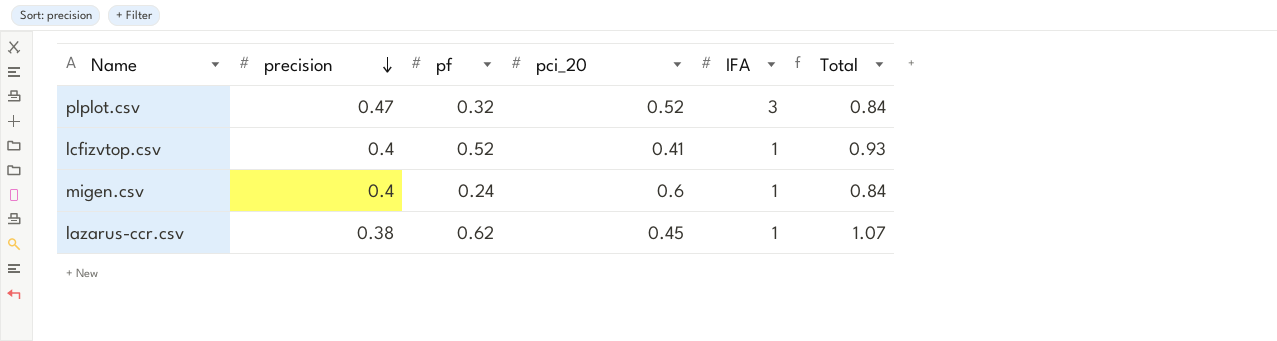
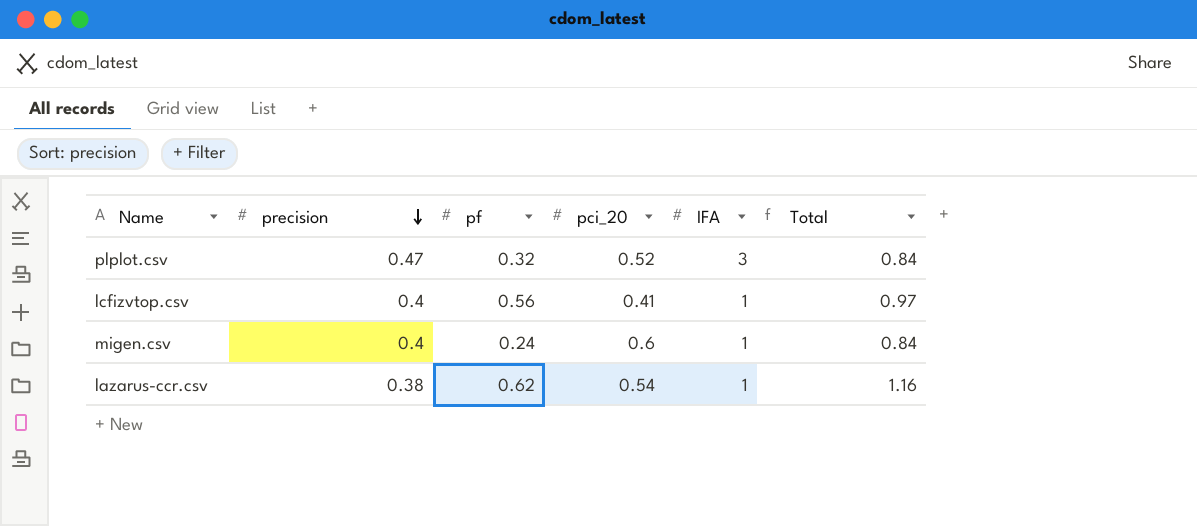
lcfizvtop.csv | pf: 0.52 -> 0.56
lcfizvtop.csv | Total: 0.93 -> 0.97
lazarus-ccr.csv | pci_20: 0.45 -> 0.54
lazarus-ccr.csv | Total: 1.07 -> 1.16

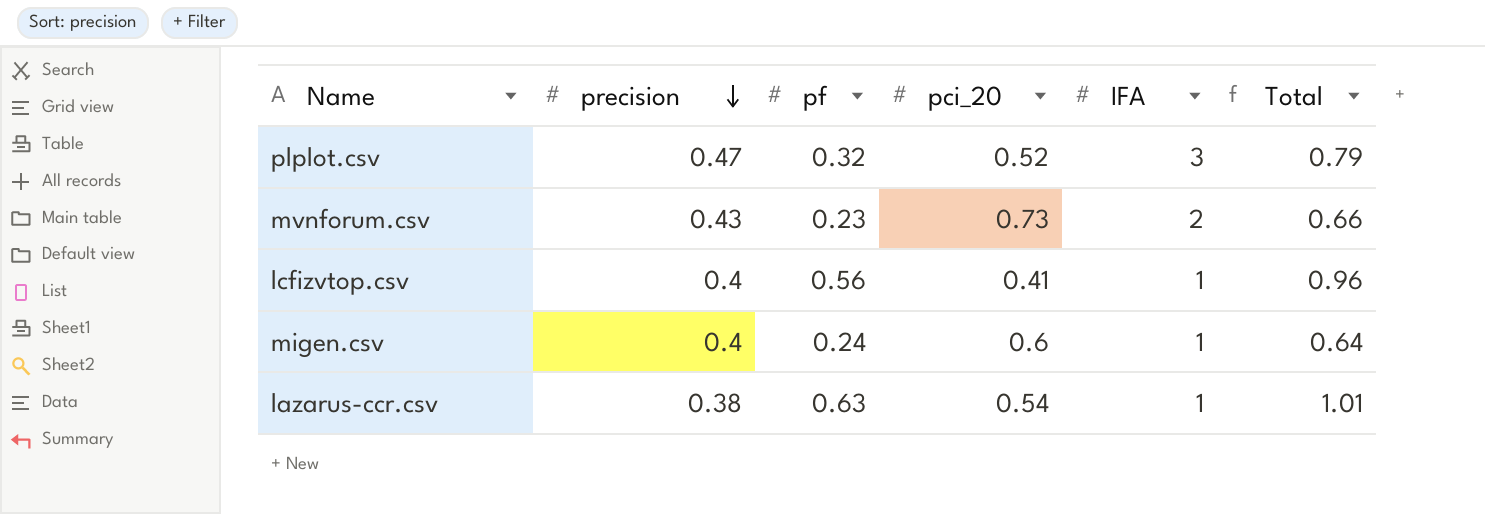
column Total | formula: [pf] + [pci_20] -> [precision] + [pf]
row mvnforum.csv: none -> 0.43 | 0.23 | 0.73 | 2 | 0.66
lazarus-ccr.csv | pf: 0.62 -> 0.63

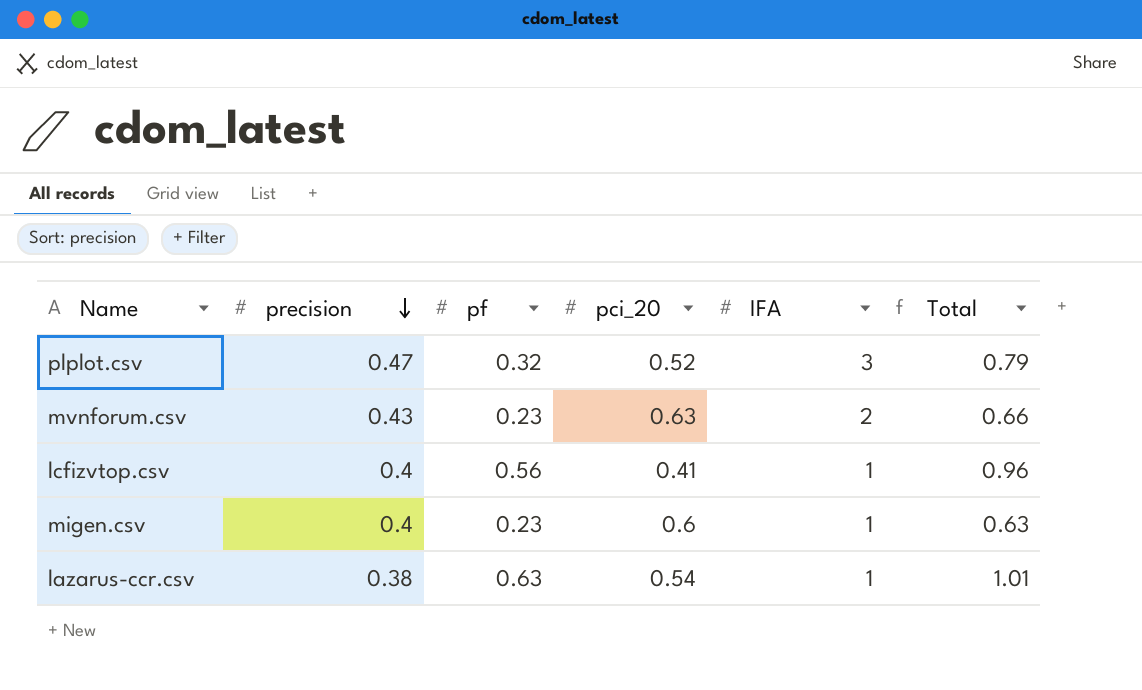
mvnforum.csv | pci_20: 0.73 -> 0.63
migen.csv | pf: 0.24 -> 0.23
migen.csv | Total: 0.64 -> 0.63

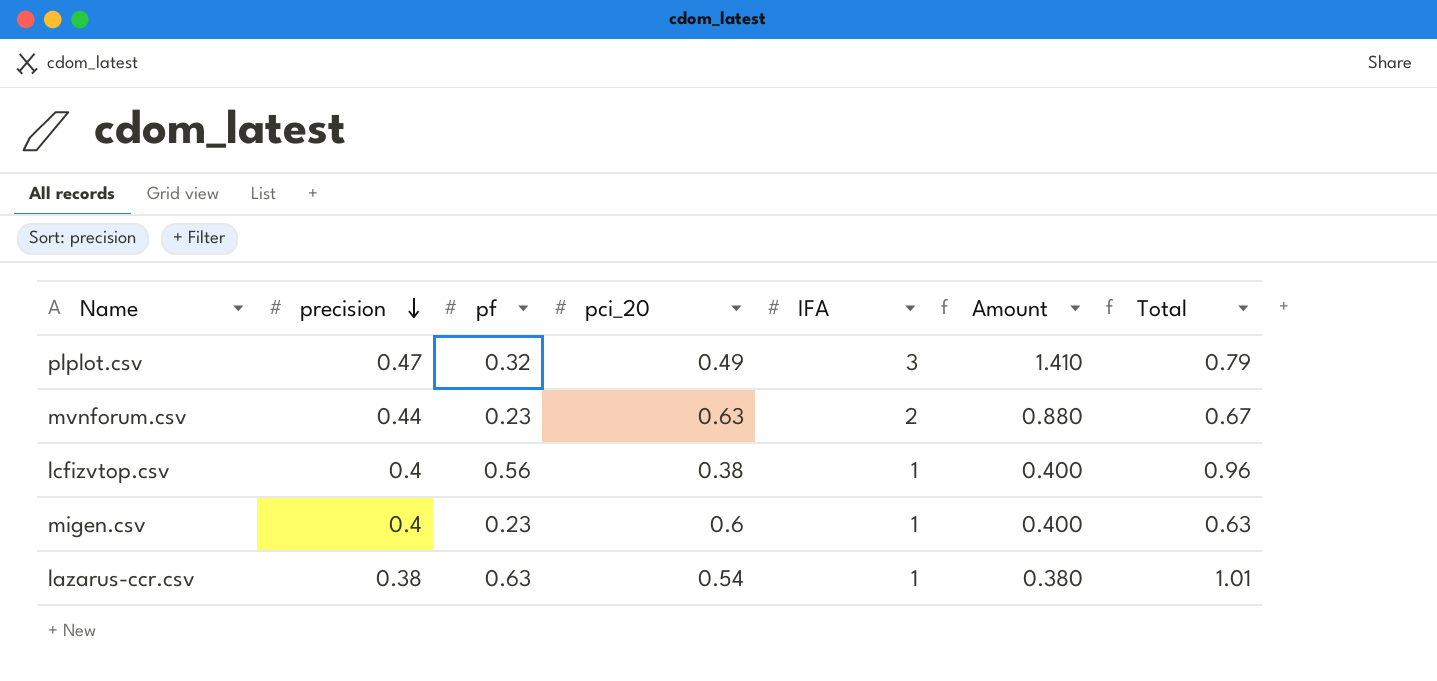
column Amount | formula: none -> [precision] * [IFA]
plplot.csv | pci_20: 0.52 -> 0.49
mvnforum.csv | precision: 0.43 -> 0.44
mvnforum.csv | Total: 0.66 -> 0.67
lcfizvtop.csv | pci_20: 0.41 -> 0.38

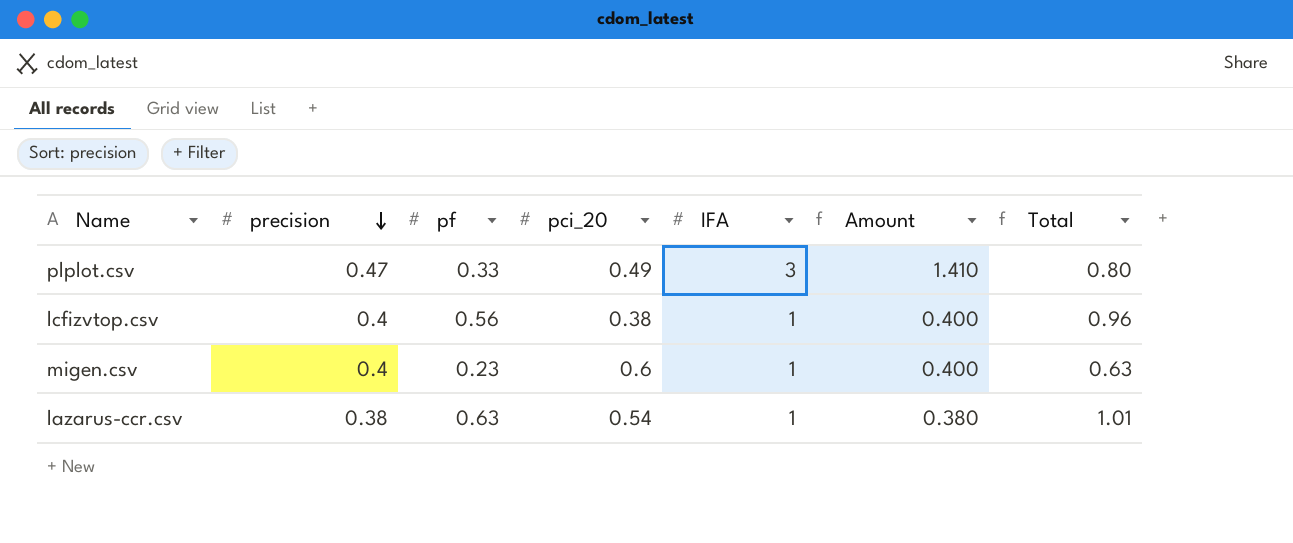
row mvnforum.csv: 0.44 | 0.23 | 0.63 | 2 | 0.880 | 0.67 -> none
plplot.csv | pf: 0.32 -> 0.33
plplot.csv | Total: 0.79 -> 0.80

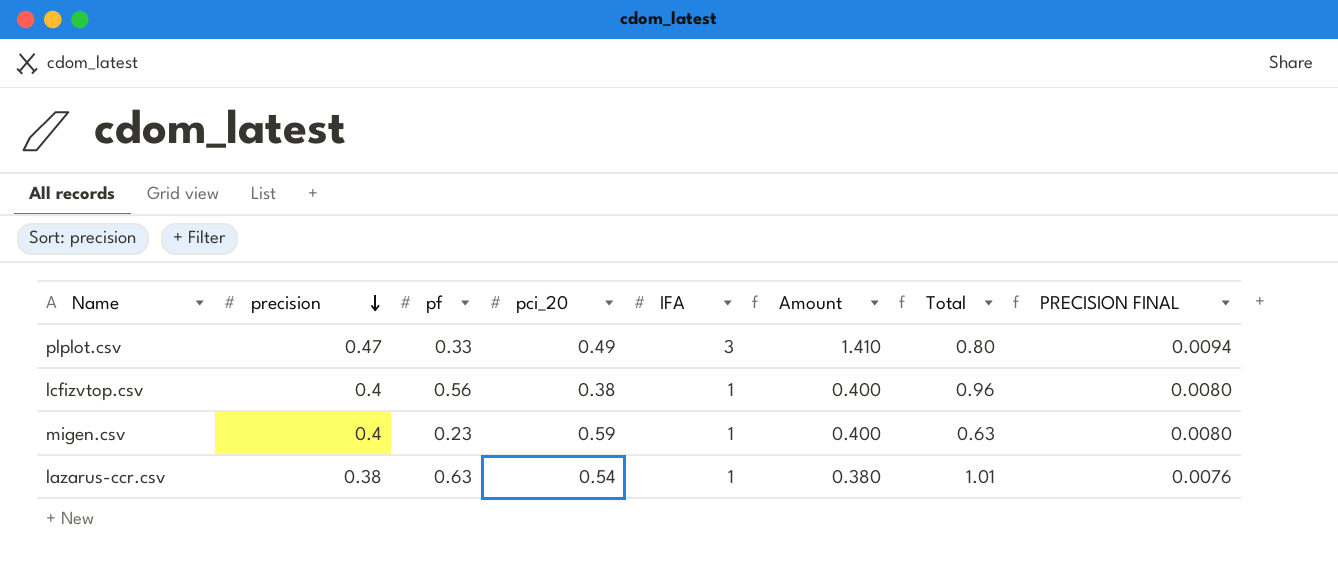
column PRECISION FINAL | formula: none -> [precision] * 0.02
migen.csv | pci_20: 0.6 -> 0.59

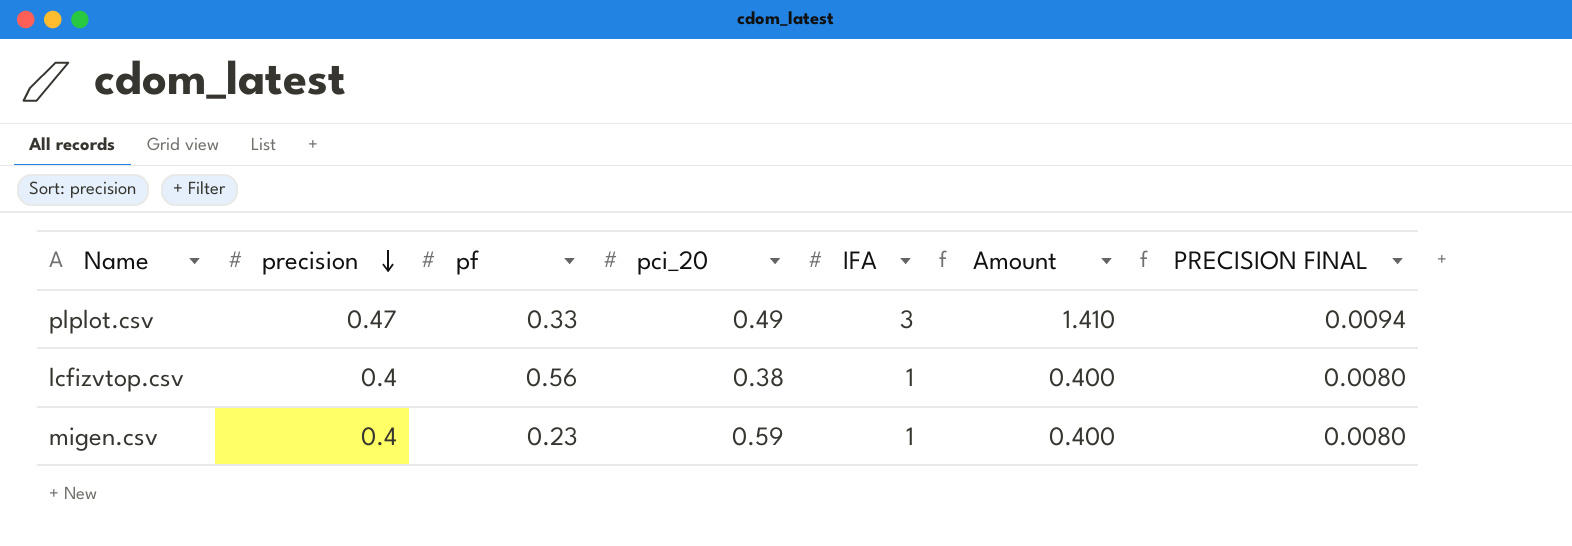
column Total | formula: [precision] + [pf] -> none
row lazarus-ccr.csv: 0.38 | 0.63 | 0.54 | 1 | 0.380 | 1.01 | 0.0076 -> none

